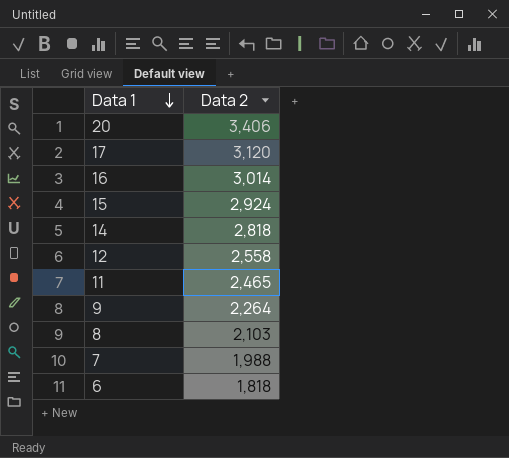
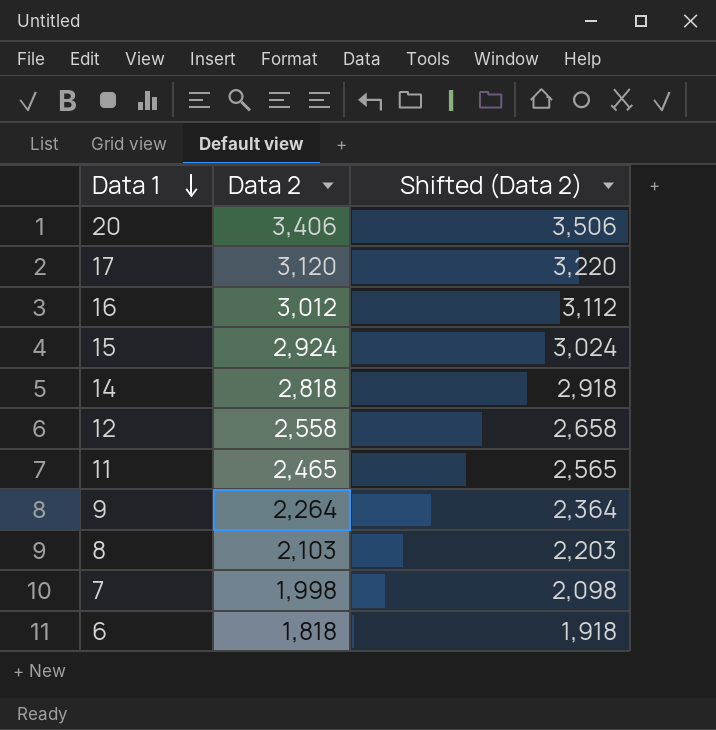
column Shifted (Data 2) | formula: none -> [Data 2] + 100
16 | Data 2: 3,014 -> 3,012
7 | Data 2: 1,988 -> 1,998

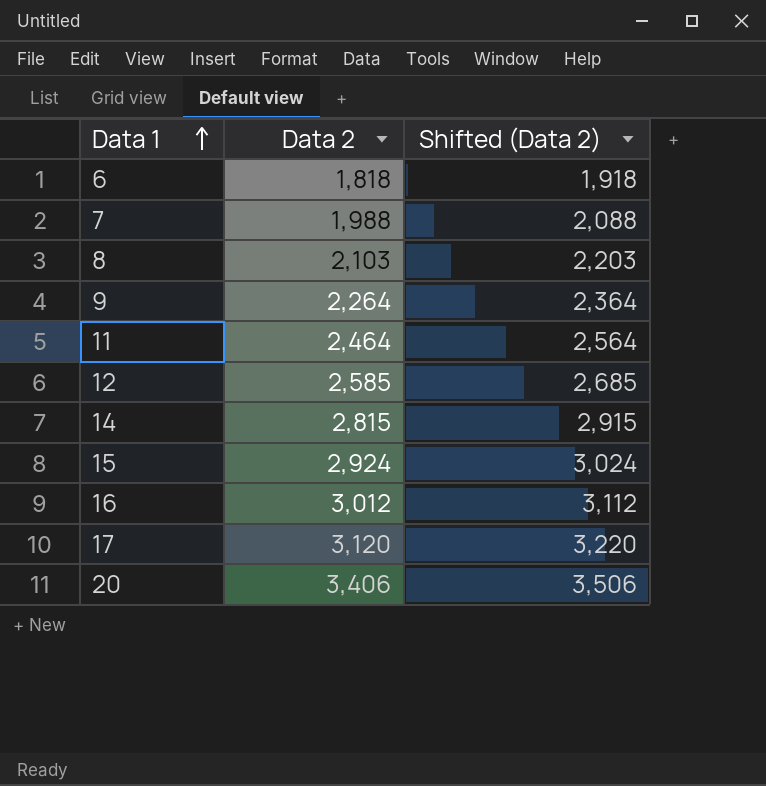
row order: Data 1 descending -> Data 1 ascending
7 | Data 2: 1,998 -> 1,988
7 | Shifted (Data 2): 2,098 -> 2,088
11 | Data 2: 2,465 -> 2,464
11 | Shifted (Data 2): 2,565 -> 2,564
12 | Data 2: 2,558 -> 2,585
12 | Shifted (Data 2): 2,658 -> 2,685
14 | Data 2: 2,818 -> 2,815
14 | Shifted (Data 2): 2,918 -> 2,915

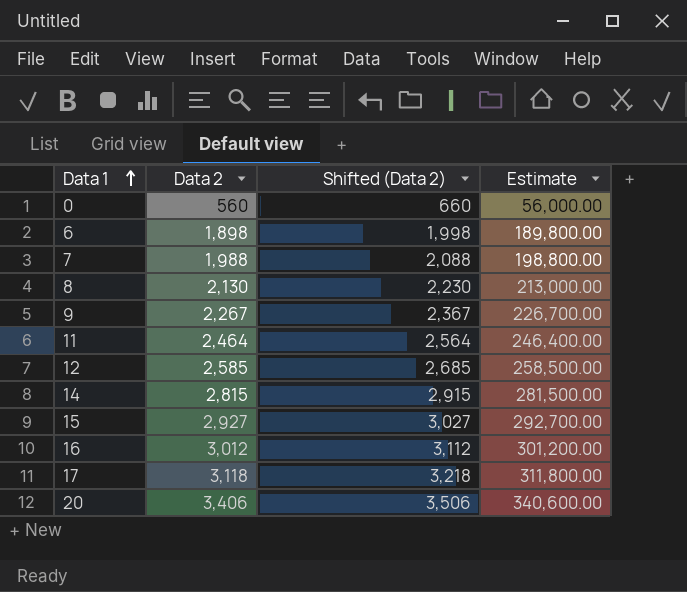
column Estimate | formula: none -> [Data 2] * 100
row 0: none -> 560 | 660 | 56,000.00
6 | Data 2: 1,818 -> 1,898
6 | Shifted (Data 2): 1,918 -> 1,998
8 | Data 2: 2,103 -> 2,130
8 | Shifted (Data 2): 2,203 -> 2,230
9 | Data 2: 2,264 -> 2,267
9 | Shifted (Data 2): 2,364 -> 2,367
15 | Data 2: 2,924 -> 2,927
15 | Shifted (Data 2): 3,024 -> 3,027
17 | Data 2: 3,120 -> 3,118
17 | Shifted (Data 2): 3,220 -> 3,218

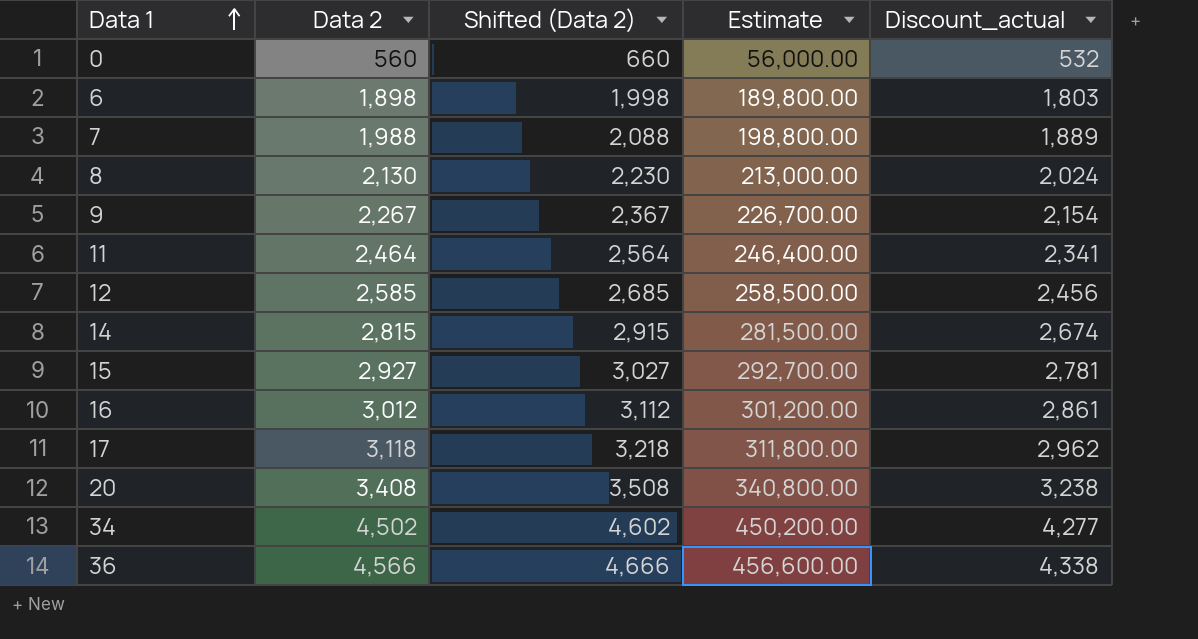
column Discount_actual | formula: none -> [Data 2] * 0.95
20 | Data 2: 3,406 -> 3,408
20 | Shifted (Data 2): 3,506 -> 3,508
20 | Estimate: 340,600.00 -> 340,800.00
row 34: none -> 4,502 | 4,602 | 450,200.00 | 4,277
row 36: none -> 4,566 | 4,666 | 456,600.00 | 4,338

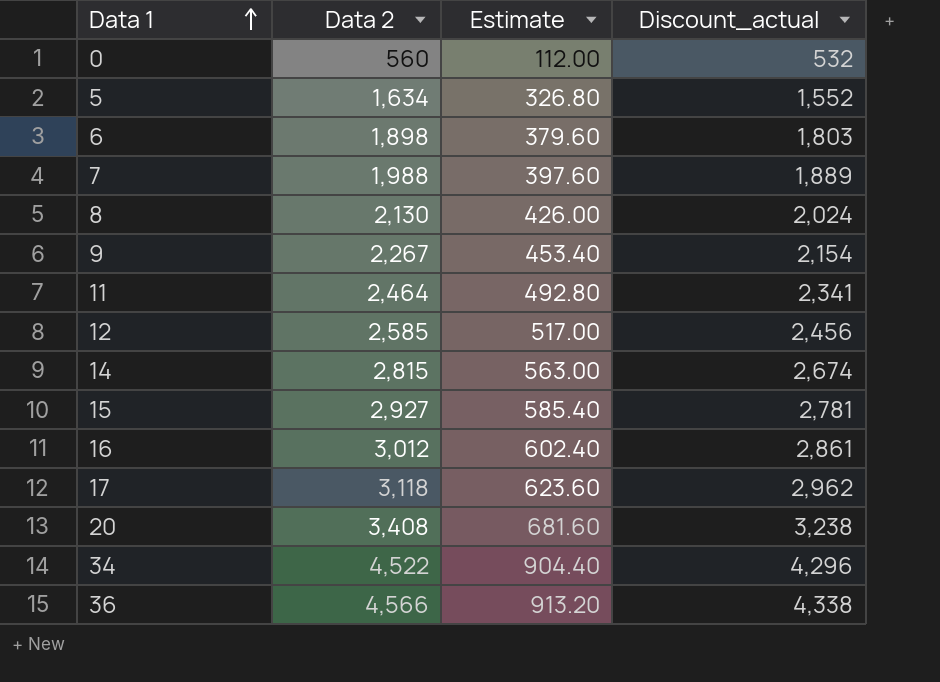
column Shifted (Data 2) | formula: [Data 2] + 100 -> none
column Estimate | formula: [Data 2] * 100 -> [Data 2] * 0.2
row 5: none -> 1,634 | 326.80 | 1,552
34 | Data 2: 4,502 -> 4,522
34 | Discount_actual: 4,277 -> 4,296

